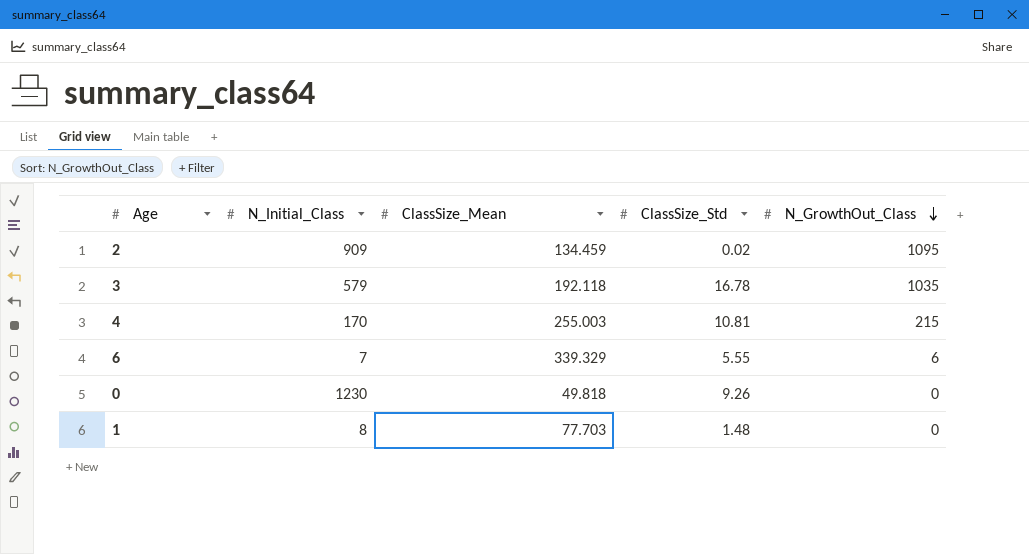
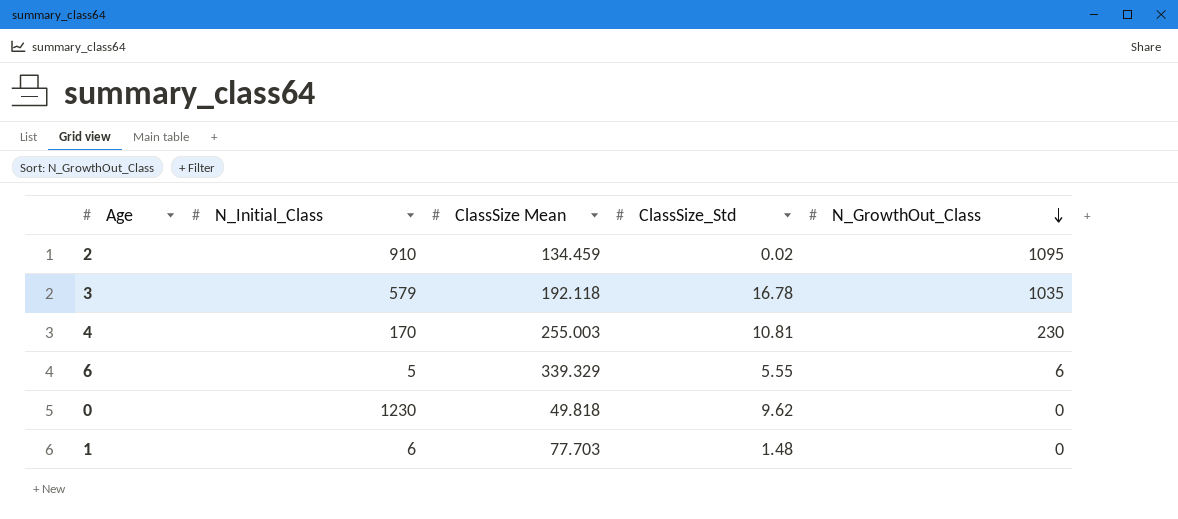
column name: ClassSize_Mean -> ClassSize Mean
2 | N_Initial_Class: 909 -> 910
4 | N_GrowthOut_Class: 215 -> 230
6 | N_Initial_Class: 7 -> 5
0 | ClassSize_Std: 9.26 -> 9.62
1 | N_Initial_Class: 8 -> 6

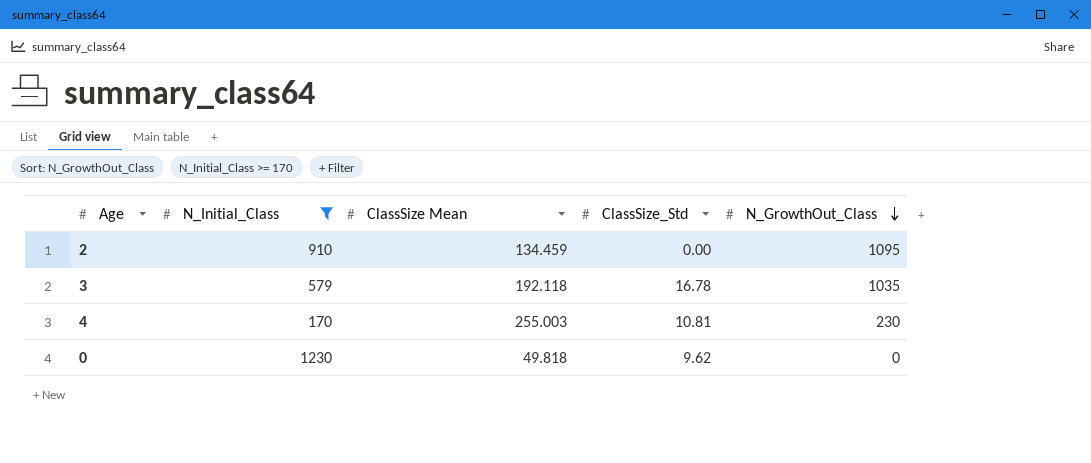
filter: none -> N_Initial_Class >= 170
2 | ClassSize_Std: 0.02 -> 0.00

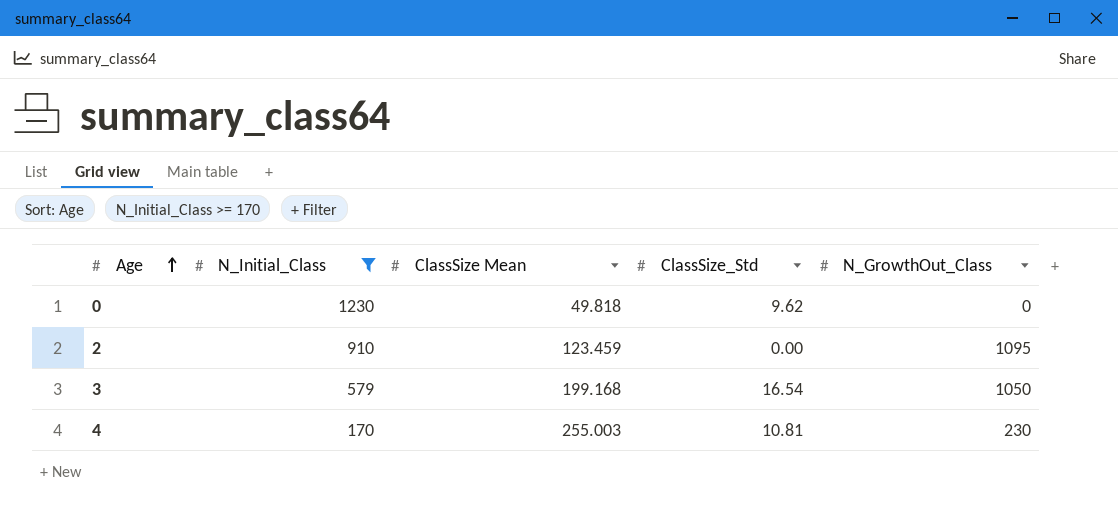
row order: N_GrowthOut_Class descending -> Age ascending
2 | ClassSize Mean: 134.459 -> 123.459
3 | ClassSize Mean: 192.118 -> 199.168
3 | ClassSize_Std: 16.78 -> 16.54
3 | N_GrowthOut_Class: 1035 -> 1050

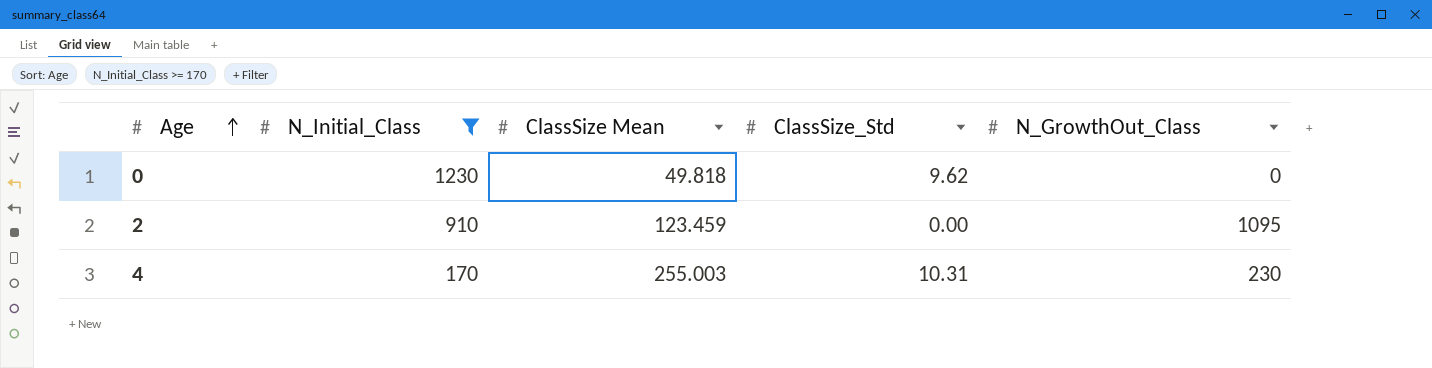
row 3: 579 | 199.168 | 16.54 | 1050 -> none
4 | ClassSize_Std: 10.81 -> 10.31

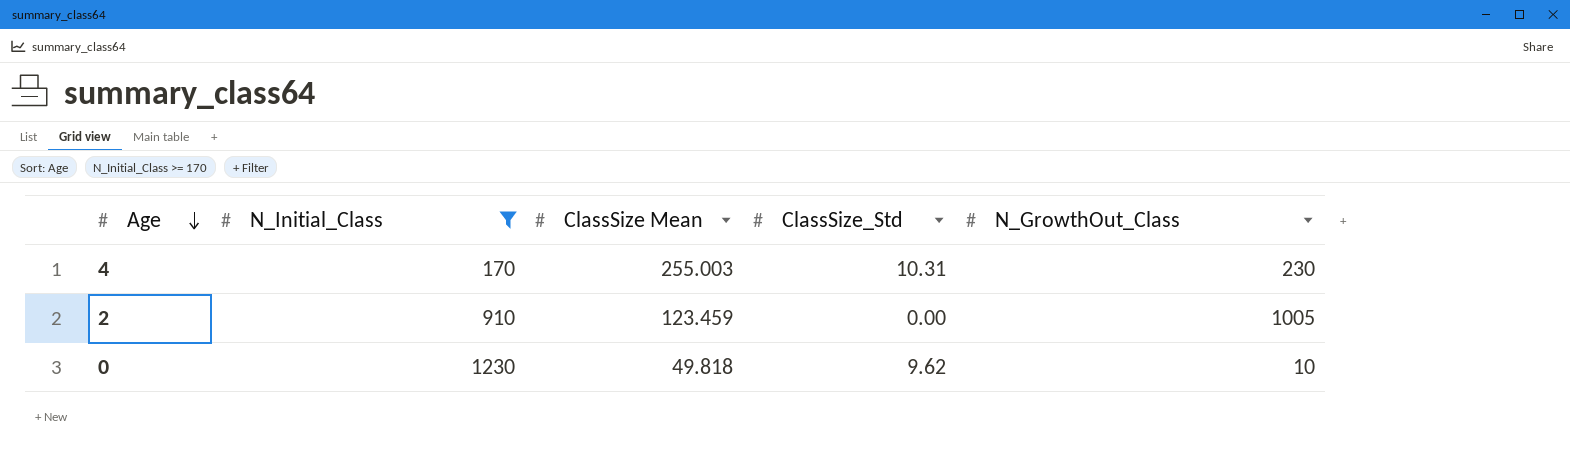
row order: Age ascending -> Age descending
2 | N_GrowthOut_Class: 1095 -> 1005
0 | N_GrowthOut_Class: 0 -> 10

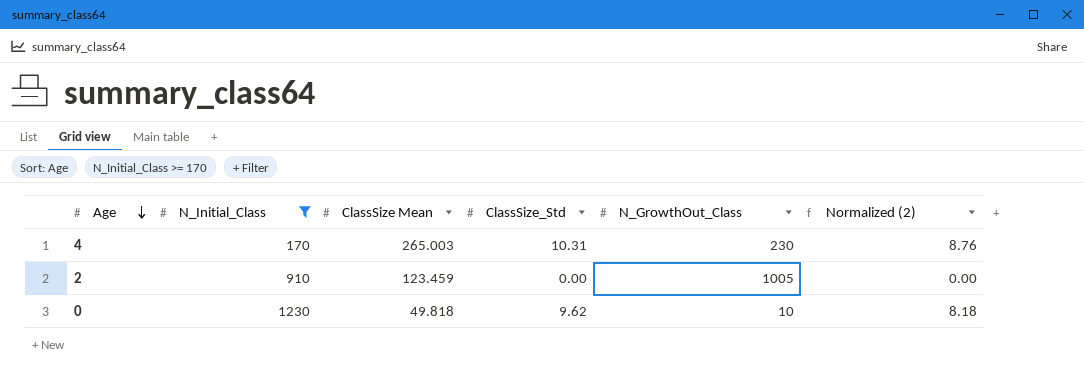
column Normalized (2) | formula: none -> [ClassSize_Std] * 0.85
4 | ClassSize Mean: 255.003 -> 265.003

